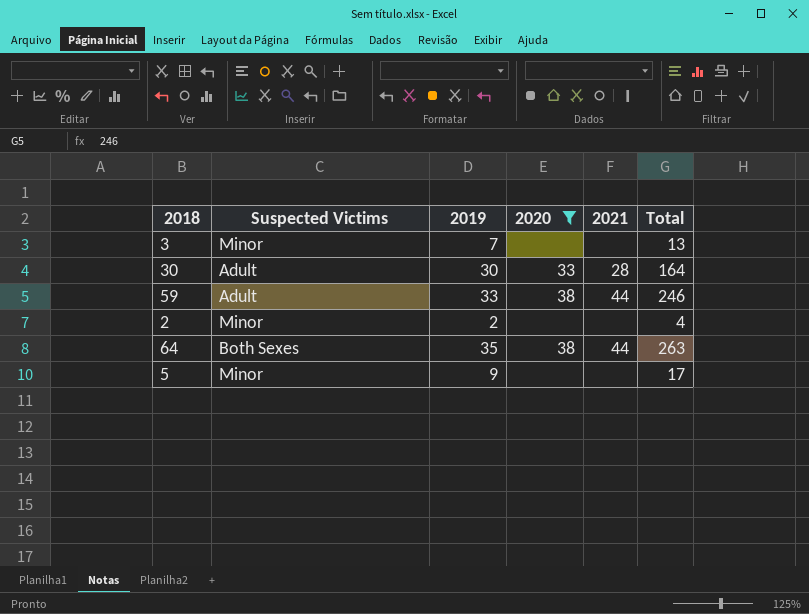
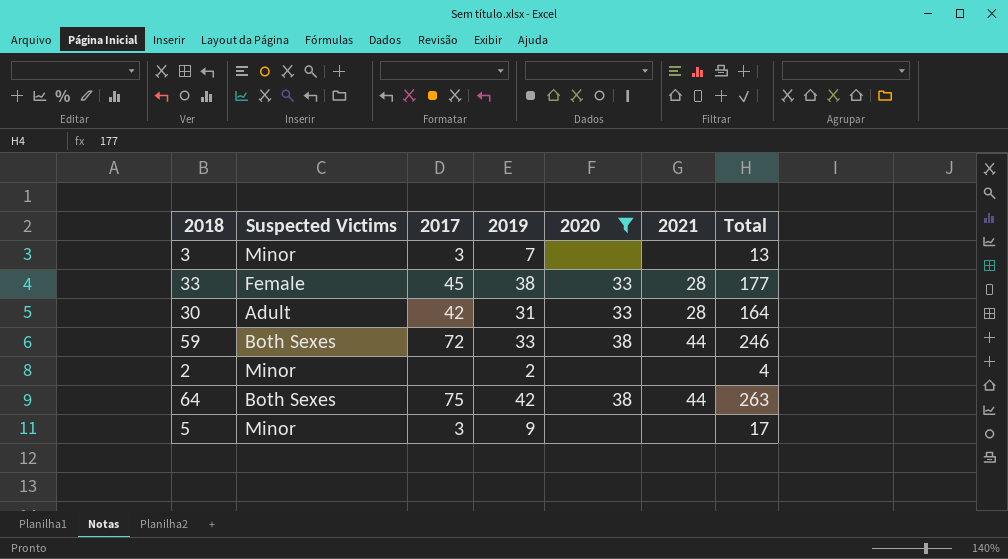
column 2017 | position: none -> 3
row 33: none -> Female | 45 | 38 | 33 | 28 | 177
30 | 2019: 30 -> 31
59 | Suspected Victims: Adult -> Both Sexes
64 | 2019: 35 -> 42

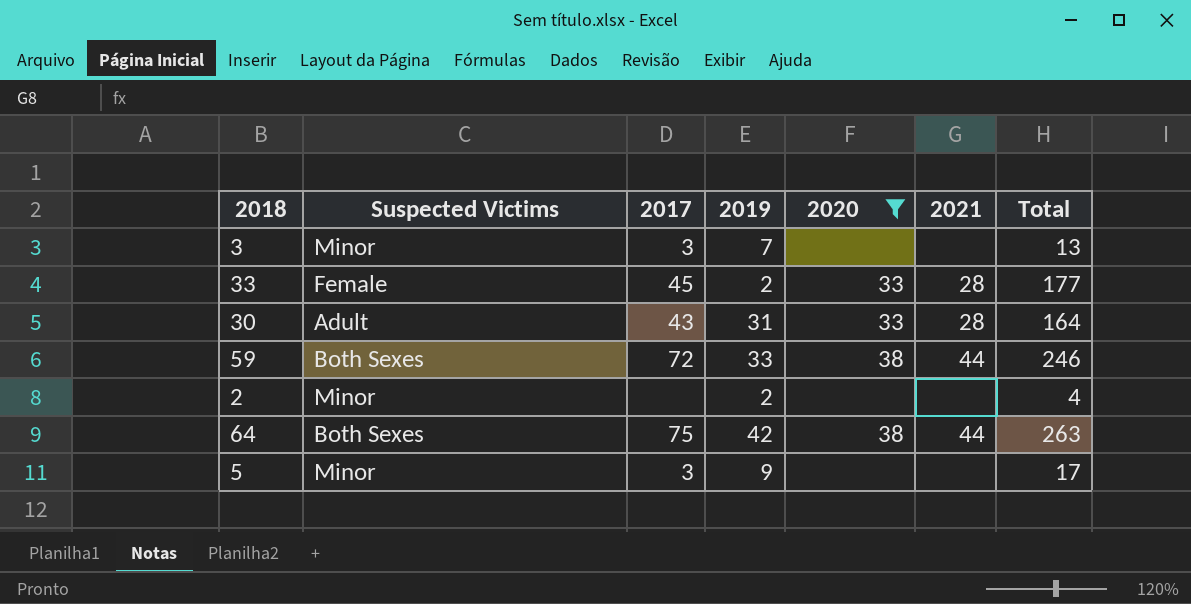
33 | 2019: 38 -> 2
30 | 2017: 42 -> 43

